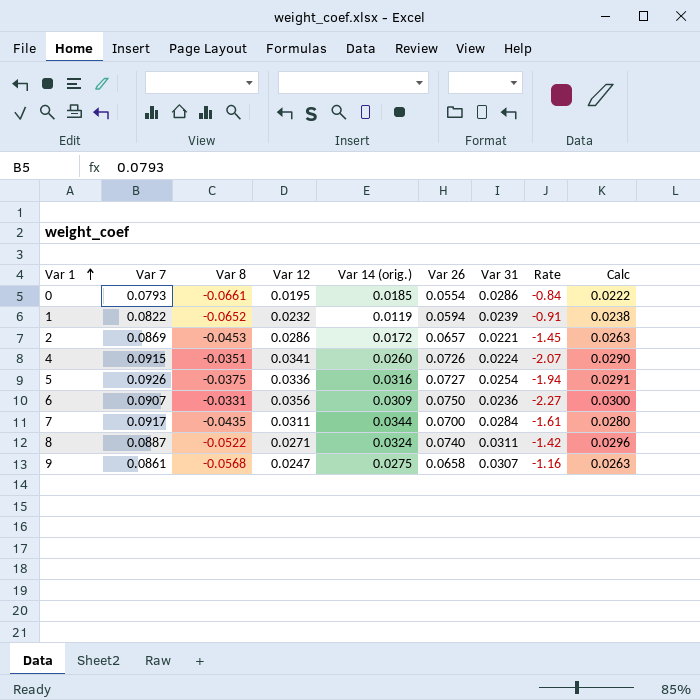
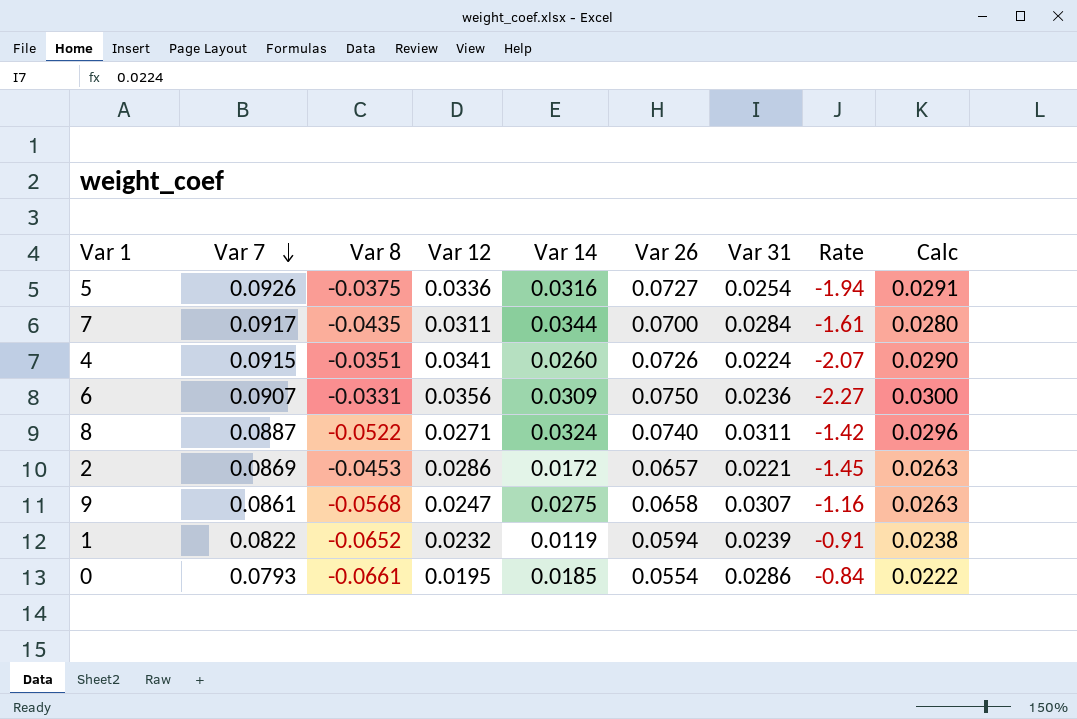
row order: Var 1 ascending -> Var 7 descending
column name: Var 14 (orig.) -> Var 14

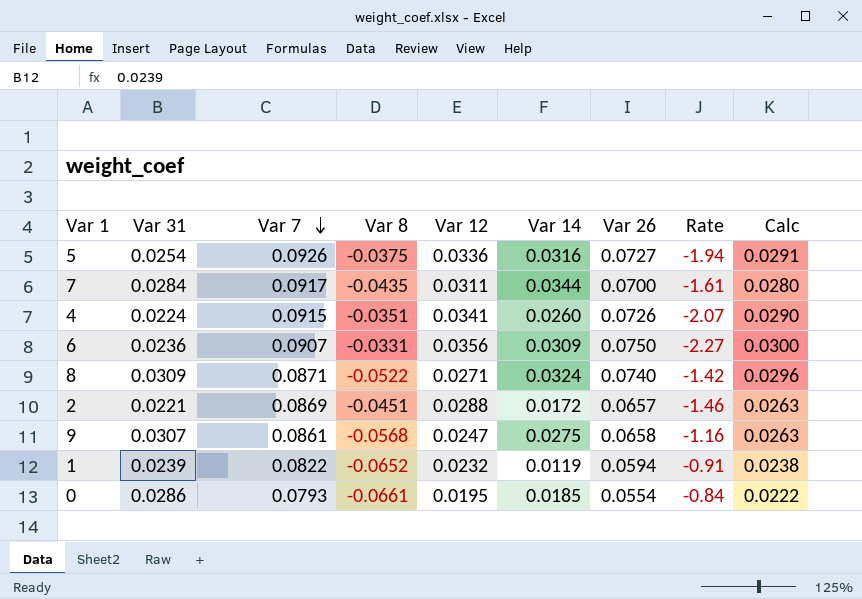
column Var 31 | position: 7 -> 2
8 | Var 31: 0.0311 -> 0.0309
8 | Var 7: 0.0887 -> 0.0871
2 | Var 8: -0.0453 -> -0.0451
2 | Var 12: 0.0286 -> 0.0288
2 | Rate: -1.45 -> -1.46

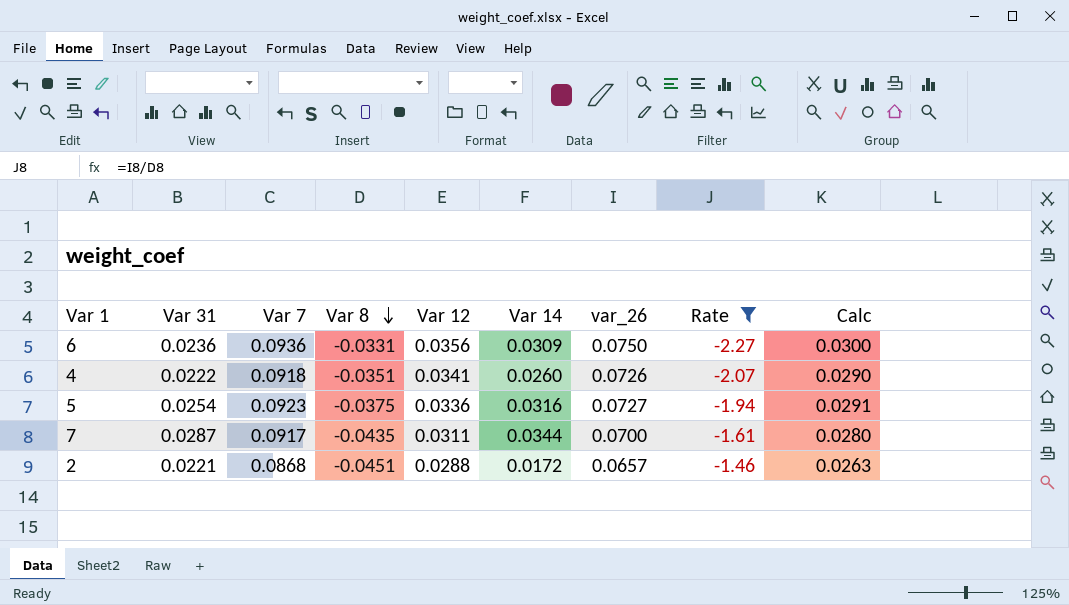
filter: none -> Rate <= -1.46
row order: Var 7 descending -> Var 8 descending
column name: Var 26 -> var_26
6 | Var 7: 0.0907 -> 0.0936
4 | Var 31: 0.0224 -> 0.0222
4 | Var 7: 0.0915 -> 0.0918
5 | Var 7: 0.0926 -> 0.0923
7 | Var 31: 0.0284 -> 0.0287
2 | Var 7: 0.0869 -> 0.0868

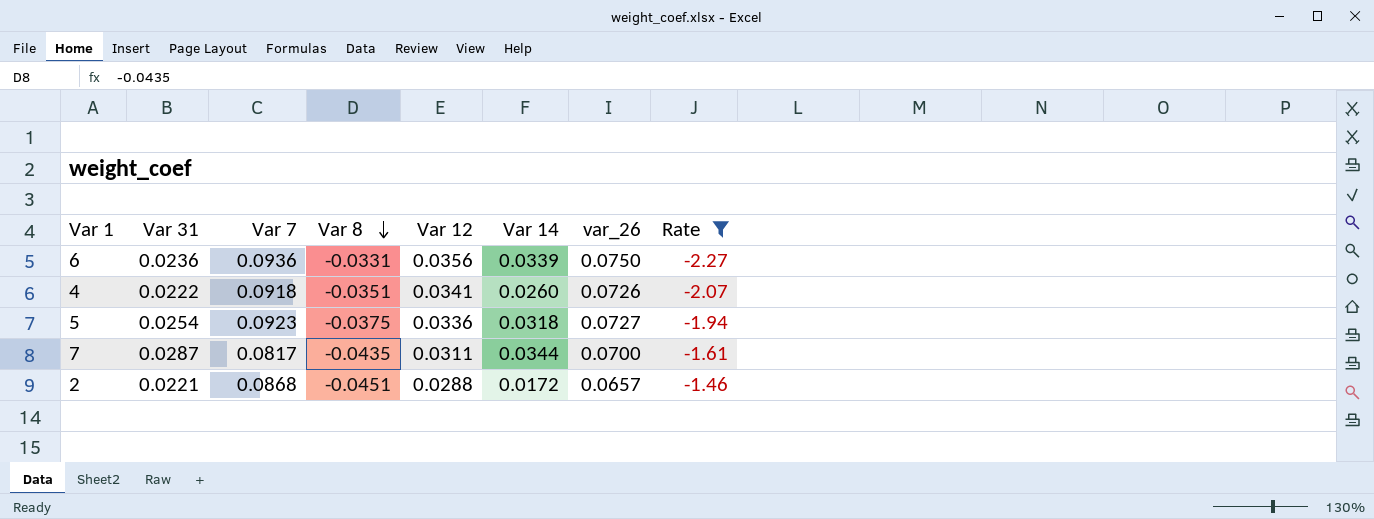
column Calc | formula: [var_26] * 0.4 -> none
6 | Var 14: 0.0309 -> 0.0339
5 | Var 14: 0.0316 -> 0.0318
7 | Var 7: 0.0917 -> 0.0817

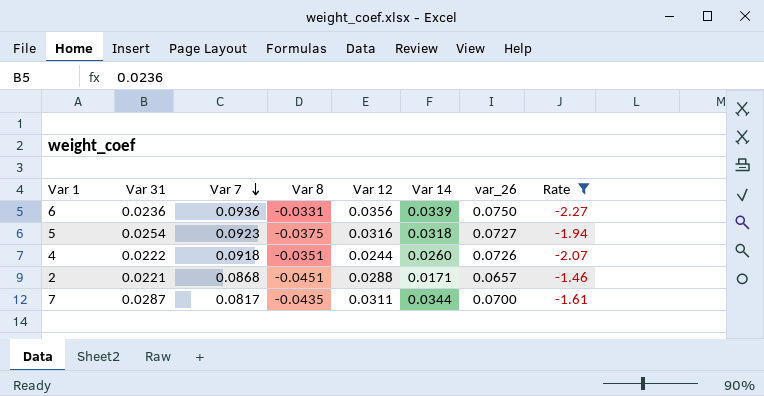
row order: Var 8 descending -> Var 7 descending
5 | Var 12: 0.0336 -> 0.0316
4 | Var 12: 0.0341 -> 0.0244
2 | Var 14: 0.0172 -> 0.0171

